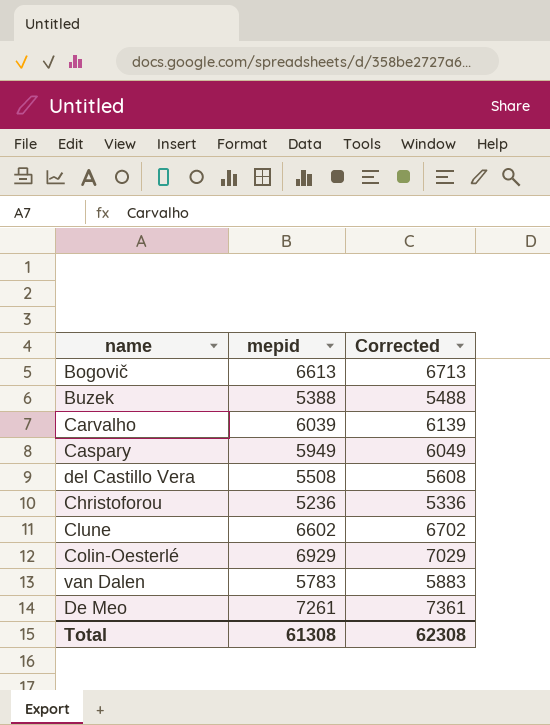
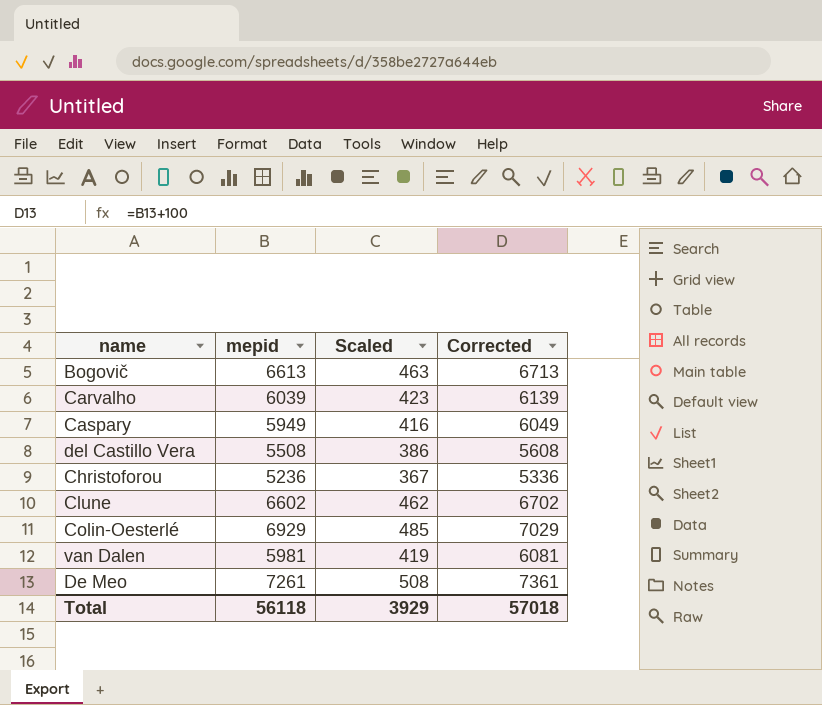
column Scaled | formula: none -> [mepid] * 0.07
row Buzek: 5388 | 5488 -> none
van Dalen | mepid: 5783 -> 5981
van Dalen | Corrected: 5883 -> 6081
Total | mepid: 61308 -> 56118
Total | Corrected: 62308 -> 57018

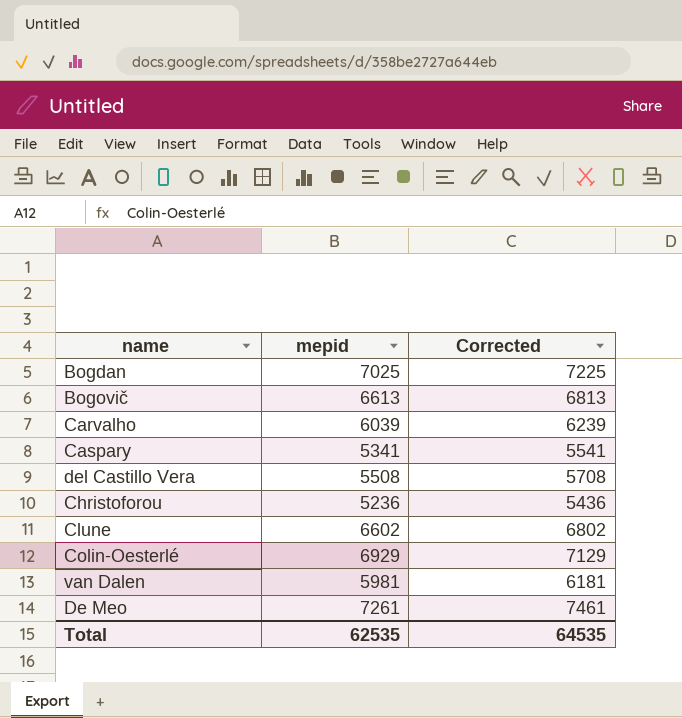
column Scaled | formula: [mepid] * 0.07 -> none
column Corrected | formula: [mepid] + 100 -> [mepid] + 200
row Bogdan: none -> 7025 | 7225
Caspary | mepid: 5949 -> 5341
Total | mepid: 56118 -> 62535
Total | Corrected: 57018 -> 64535

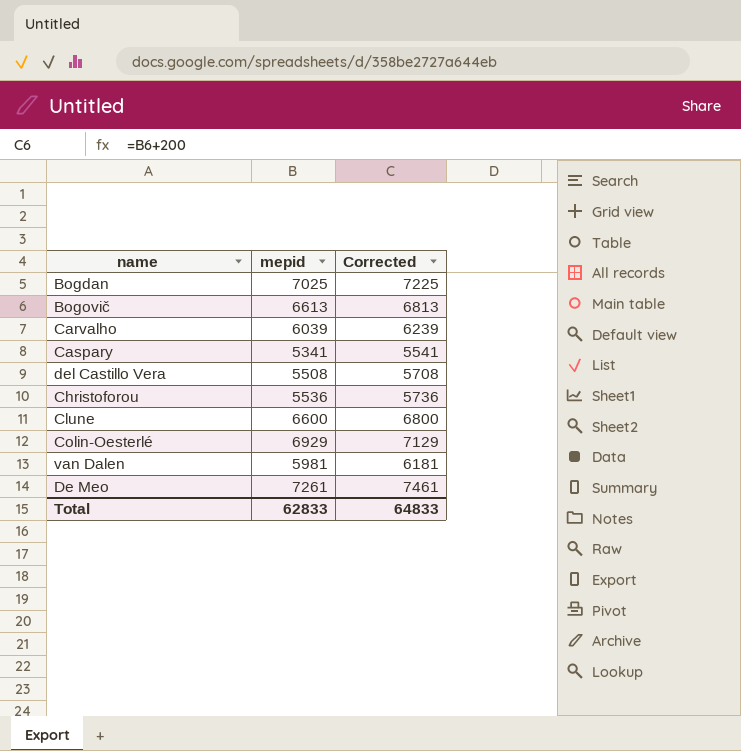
Christoforou | mepid: 5236 -> 5536
Christoforou | Corrected: 5436 -> 5736
Clune | mepid: 6602 -> 6600
Clune | Corrected: 6802 -> 6800
Total | mepid: 62535 -> 62833
Total | Corrected: 64535 -> 64833

